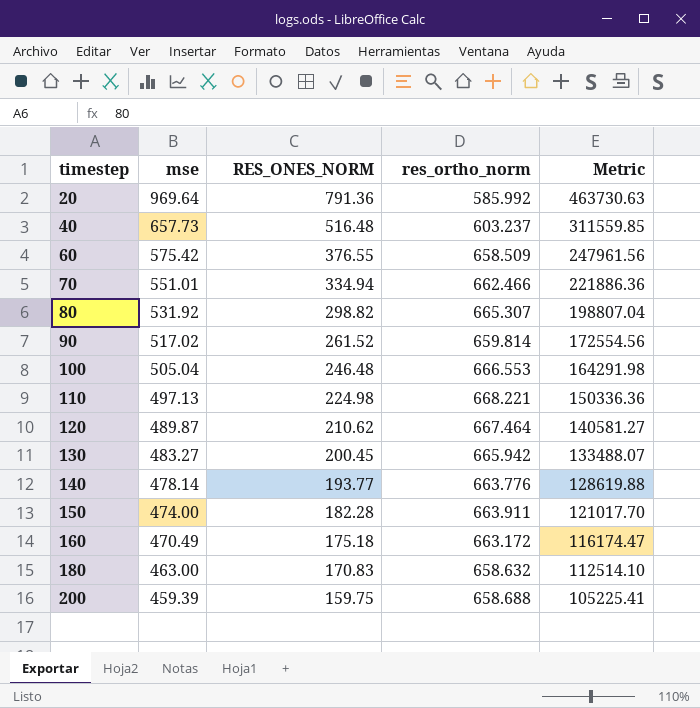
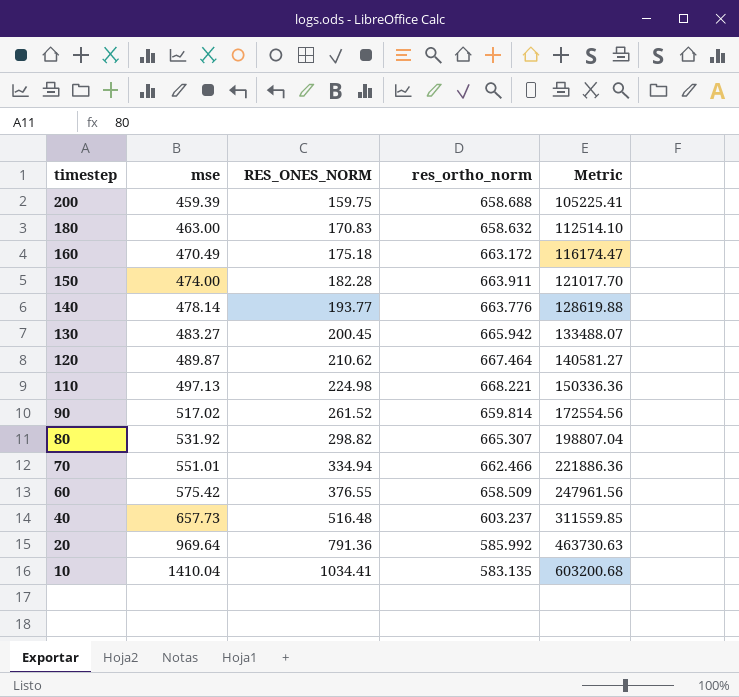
row order: timestep ascending -> timestep descending
row 100: 505.04 | 246.48 | 666.553 | 164291.98 -> none
row 10: none -> 1410.04 | 1034.41 | 583.135 | 603200.68

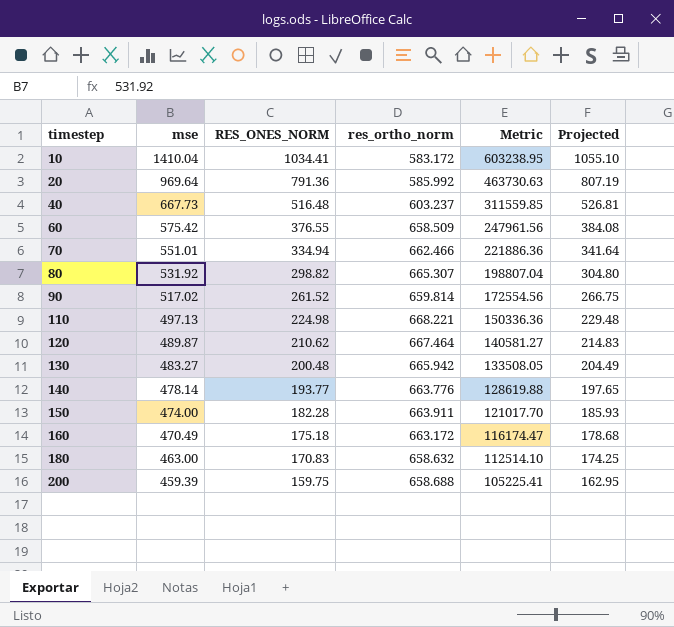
row order: timestep descending -> timestep ascending
column Projected | formula: none -> [RES_ONES_NORM] * 1.02
10 | res_ortho_norm: 583.135 -> 583.172
10 | Metric: 603200.68 -> 603238.95
40 | mse: 657.73 -> 667.73
130 | RES_ONES_NORM: 200.45 -> 200.48
130 | Metric: 133488.07 -> 133508.05

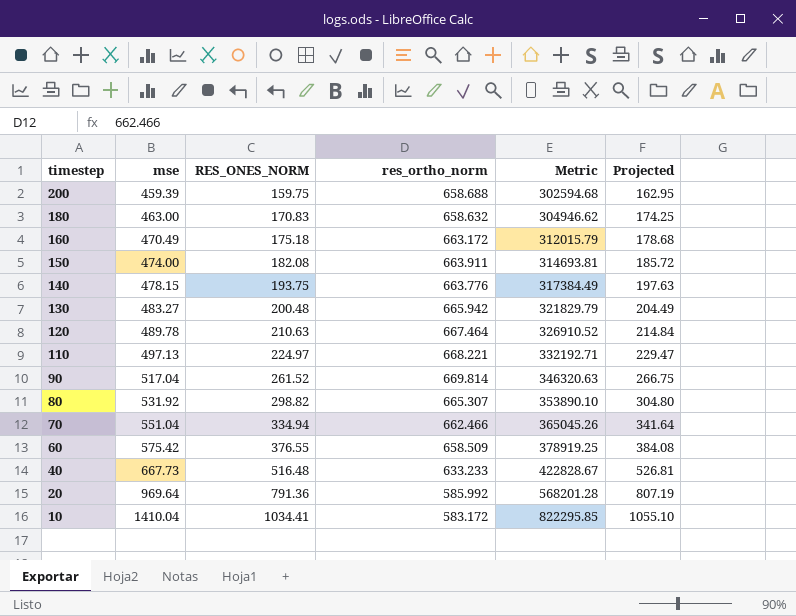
row order: timestep ascending -> timestep descending
column Metric | formula: [RES_ONES_NORM] * [res_ortho_norm] -> [mse] * [res_ortho_norm]
150 | RES_ONES_NORM: 182.28 -> 182.08
150 | Projected: 185.93 -> 185.72
140 | mse: 478.14 -> 478.15
140 | RES_ONES_NORM: 193.77 -> 193.75
140 | Projected: 197.65 -> 197.63
120 | mse: 489.87 -> 489.78
120 | RES_ONES_NORM: 210.62 -> 210.63
120 | Projected: 214.83 -> 214.84
110 | RES_ONES_NORM: 224.98 -> 224.97
110 | Projected: 229.48 -> 229.47
90 | mse: 517.02 -> 517.04
90 | res_ortho_norm: 659.814 -> 669.814
70 | mse: 551.01 -> 551.04
40 | res_ortho_norm: 603.237 -> 633.233

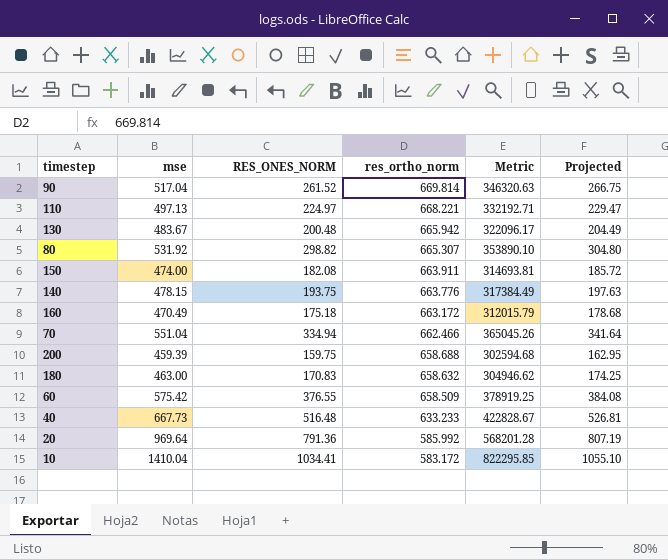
row order: timestep descending -> res_ortho_norm descending
row 120: 489.78 | 210.63 | 667.464 | 326910.52 | 214.84 -> none
130 | mse: 483.27 -> 483.67
130 | Metric: 321829.79 -> 322096.17

